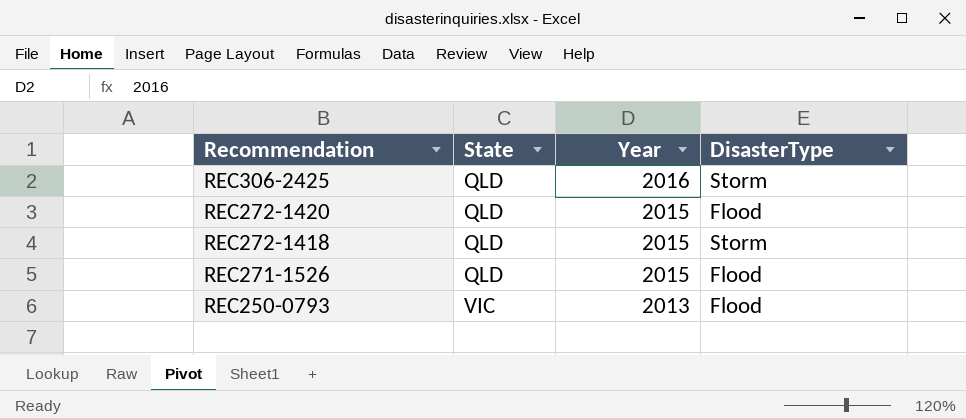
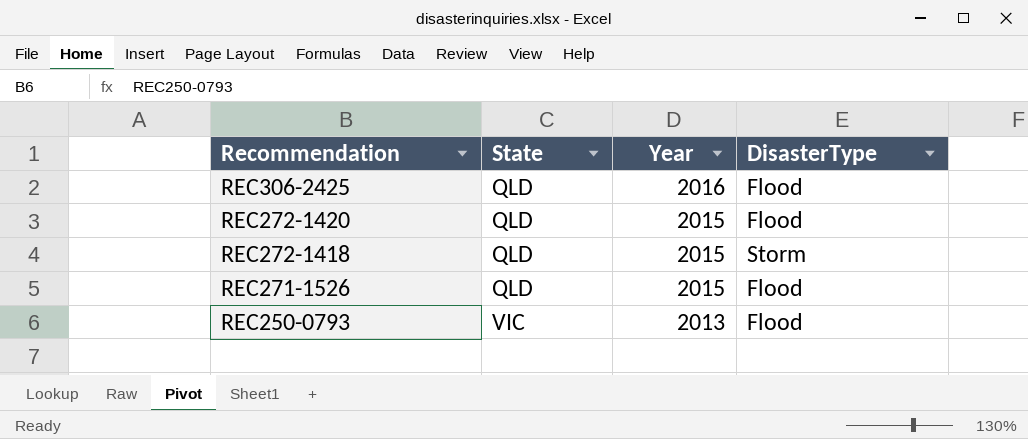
REC306-2425 | DisasterType: Storm -> Flood

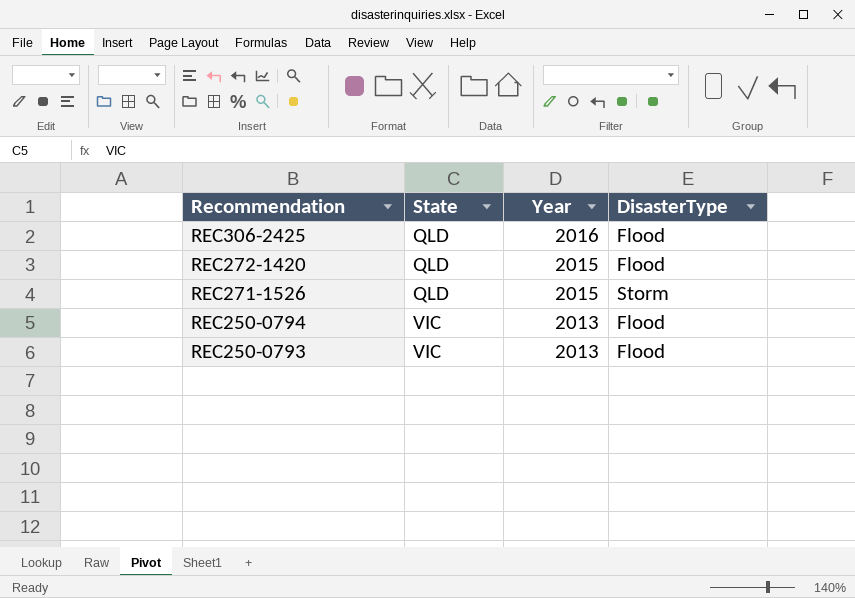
row REC272-1418: QLD | 2015 | Storm -> none
REC271-1526 | DisasterType: Flood -> Storm
row REC250-0794: none -> VIC | 2013 | Flood

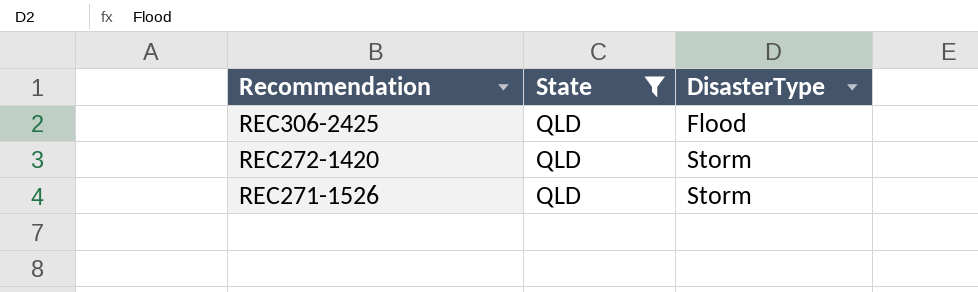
filter: none -> State = QLD
column Year | position: 3 -> none
REC272-1420 | DisasterType: Flood -> Storm

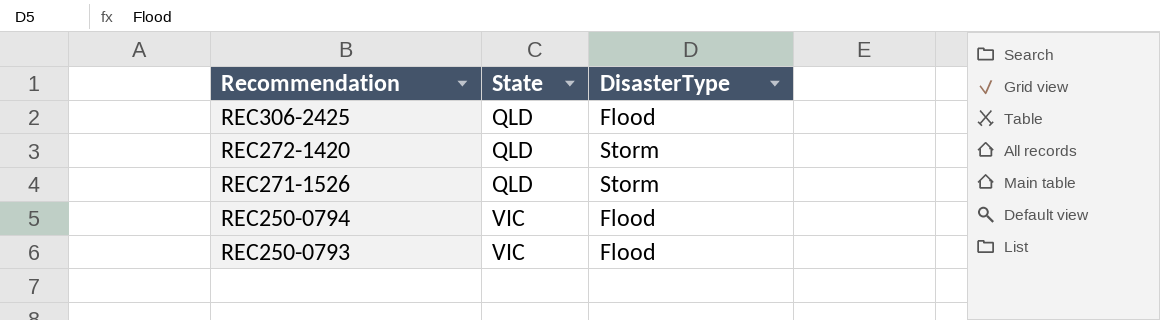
filter: State = QLD -> none

